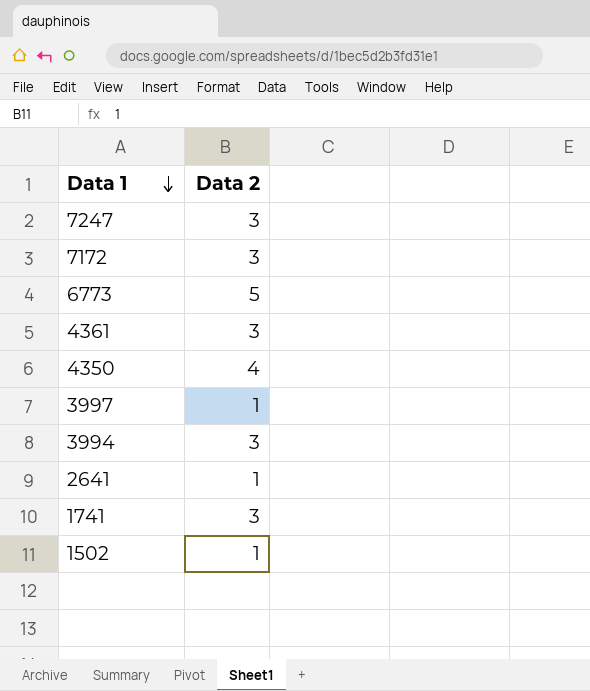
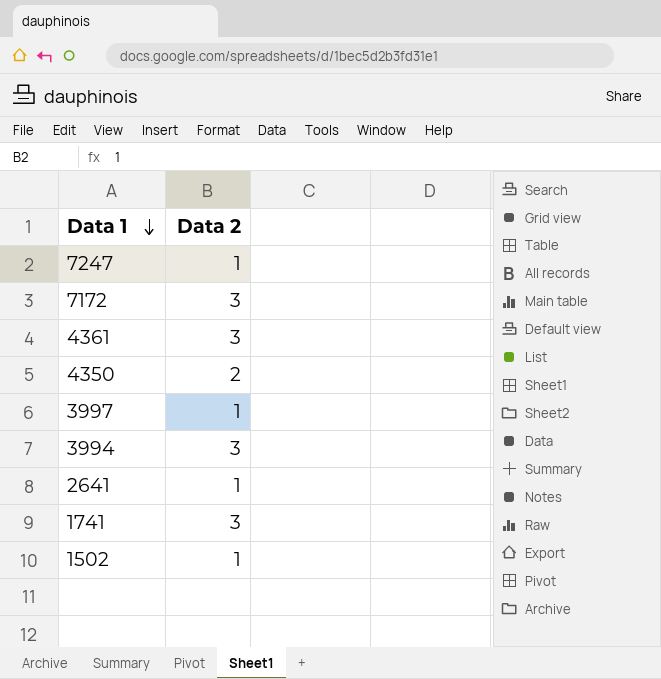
row 6773: 5 -> none
7247 | Data 2: 3 -> 1
4350 | Data 2: 4 -> 2

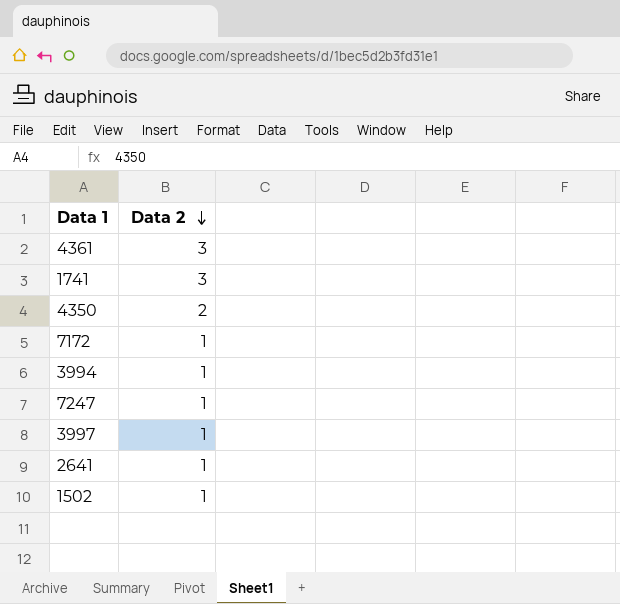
row order: Data 1 descending -> Data 2 descending
7172 | Data 2: 3 -> 1
3994 | Data 2: 3 -> 1

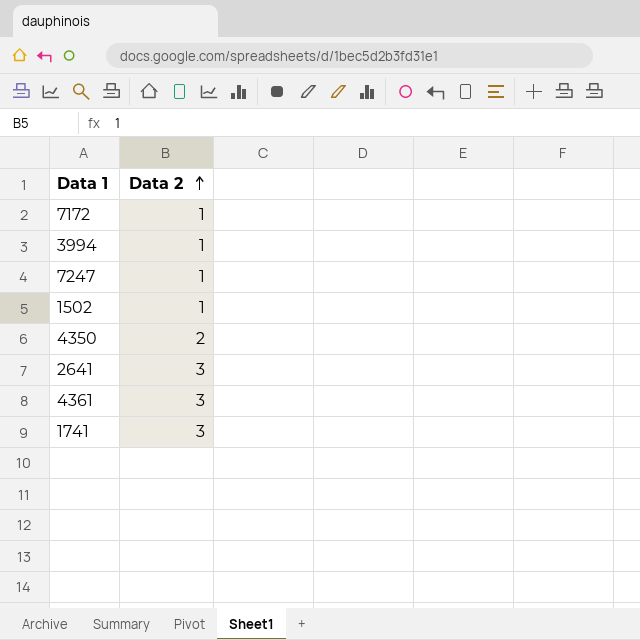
row order: Data 2 descending -> Data 2 ascending
row 3997: 1 -> none
2641 | Data 2: 1 -> 3

